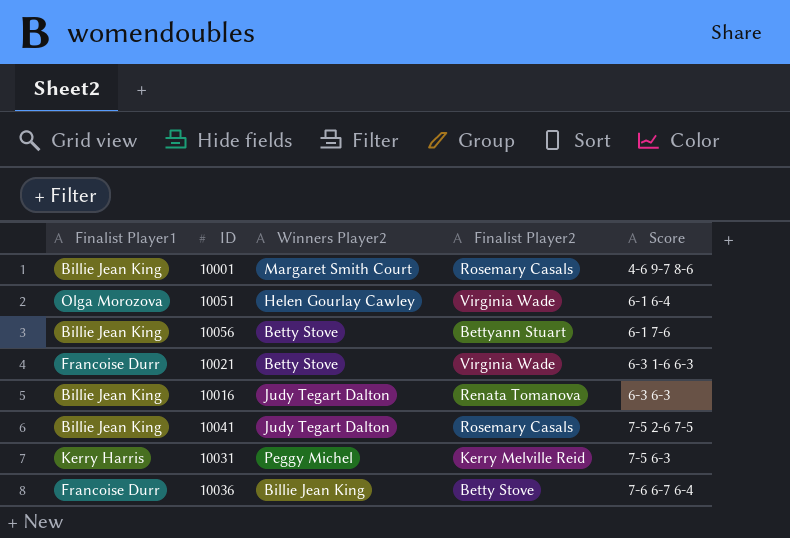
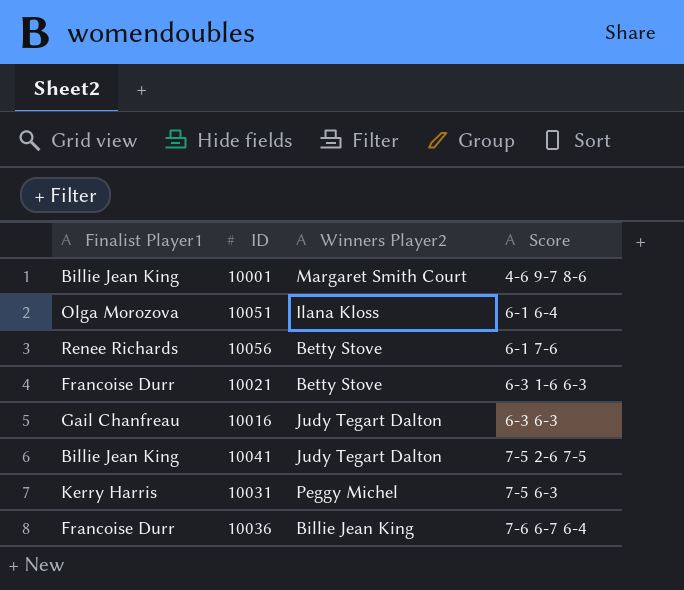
column Finalist Player2 | position: 4 -> none
10051 | Winners Player2: Helen Gourlay Cawley -> Ilana Kloss
10056 | Finalist Player1: Billie Jean King -> Renee Richards
10016 | Finalist Player1: Billie Jean King -> Gail Chanfreau

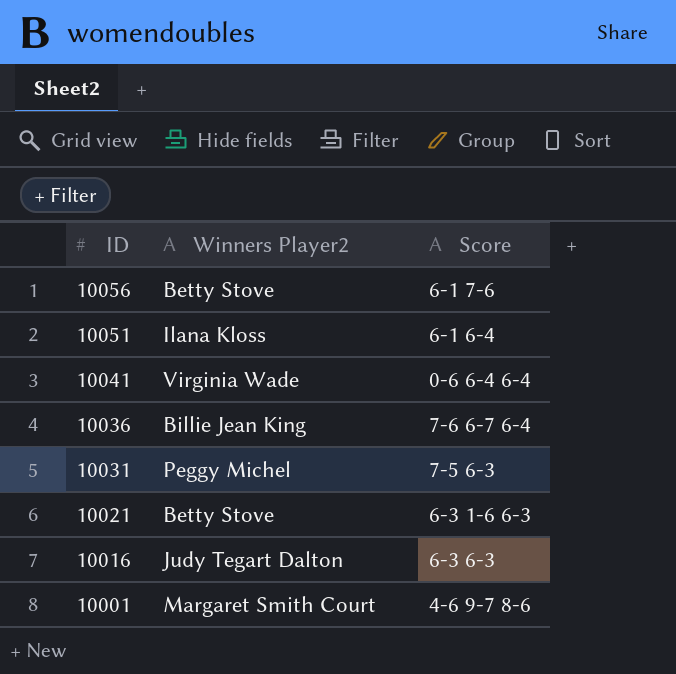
row order: Score ascending -> ID descending
column Finalist Player1 | position: 1 -> none
10041 | Winners Player2: Judy Tegart Dalton -> Virginia Wade
10041 | Score: 7-5 2-6 7-5 -> 0-6 6-4 6-4

